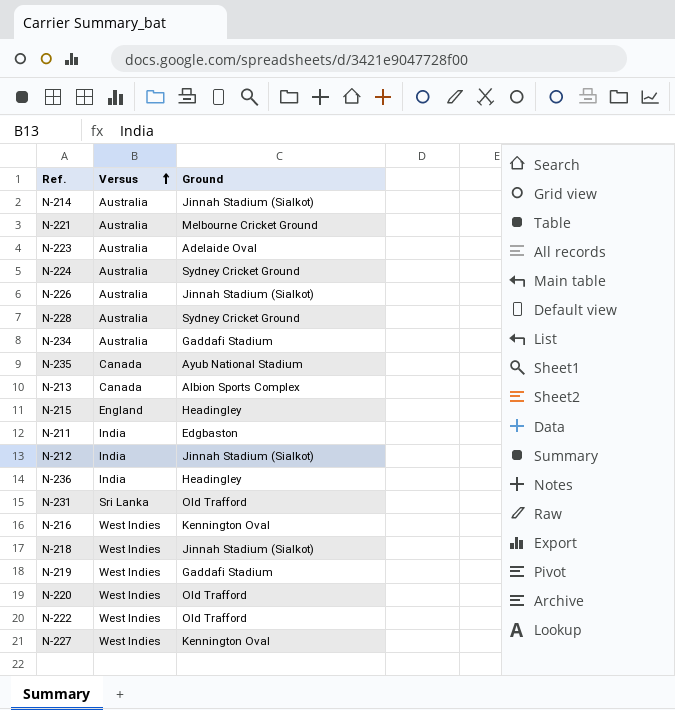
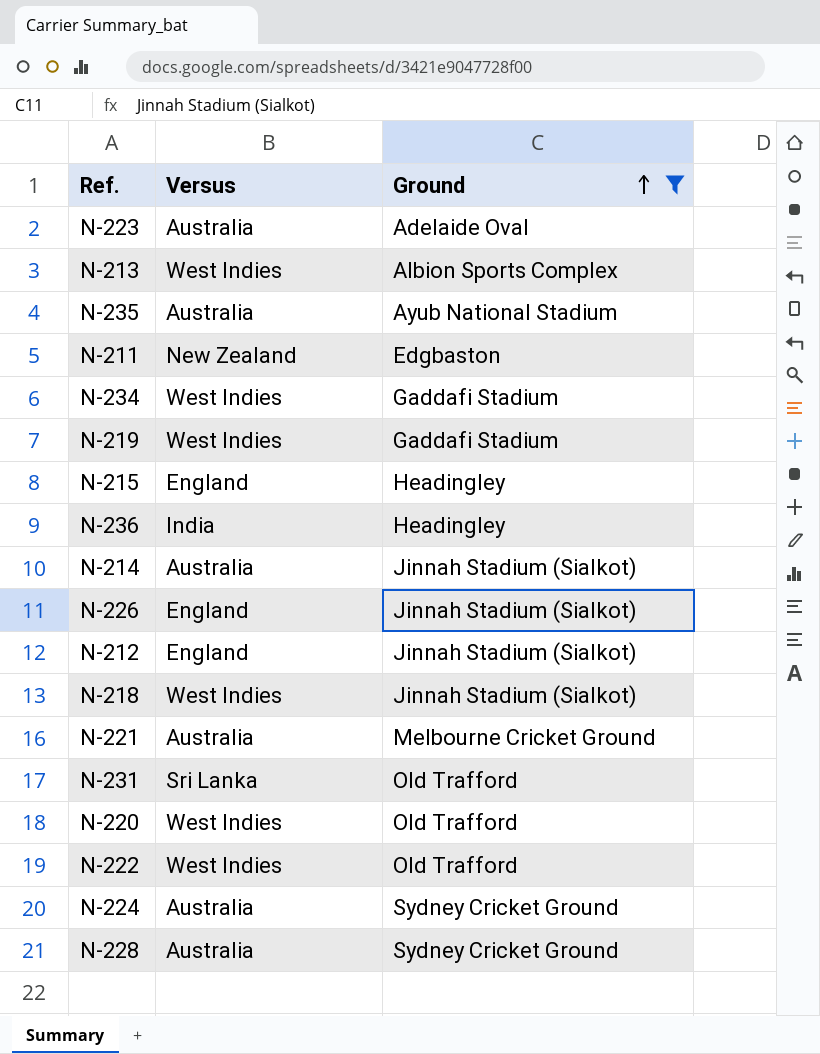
filter: none -> Ground != Kennington Oval
row order: Versus ascending -> Ground ascending
N-213 | Versus: Canada -> West Indies
N-235 | Versus: Canada -> Australia
N-211 | Versus: India -> New Zealand
N-234 | Versus: Australia -> West Indies
N-226 | Versus: Australia -> England
N-212 | Versus: India -> England

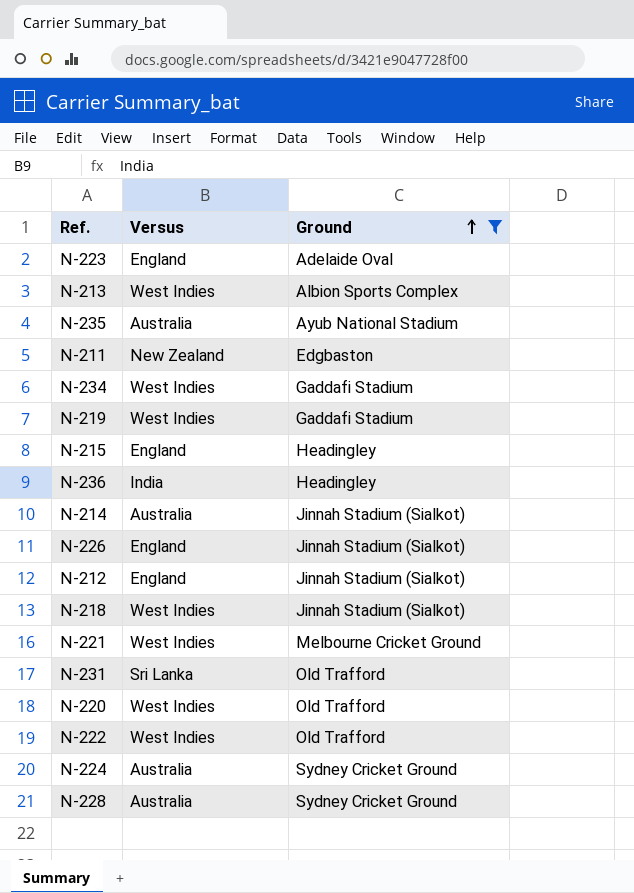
N-223 | Versus: Australia -> England
N-221 | Versus: Australia -> West Indies

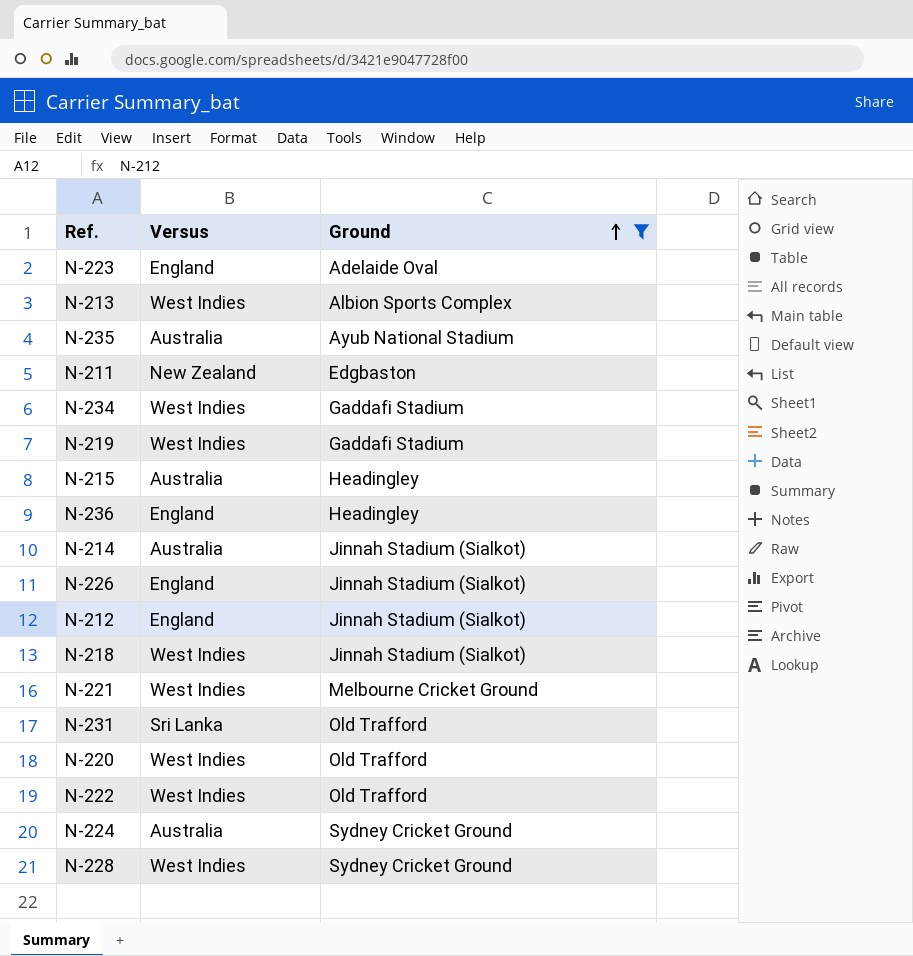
N-215 | Versus: England -> Australia
N-236 | Versus: India -> England
N-228 | Versus: Australia -> West Indies

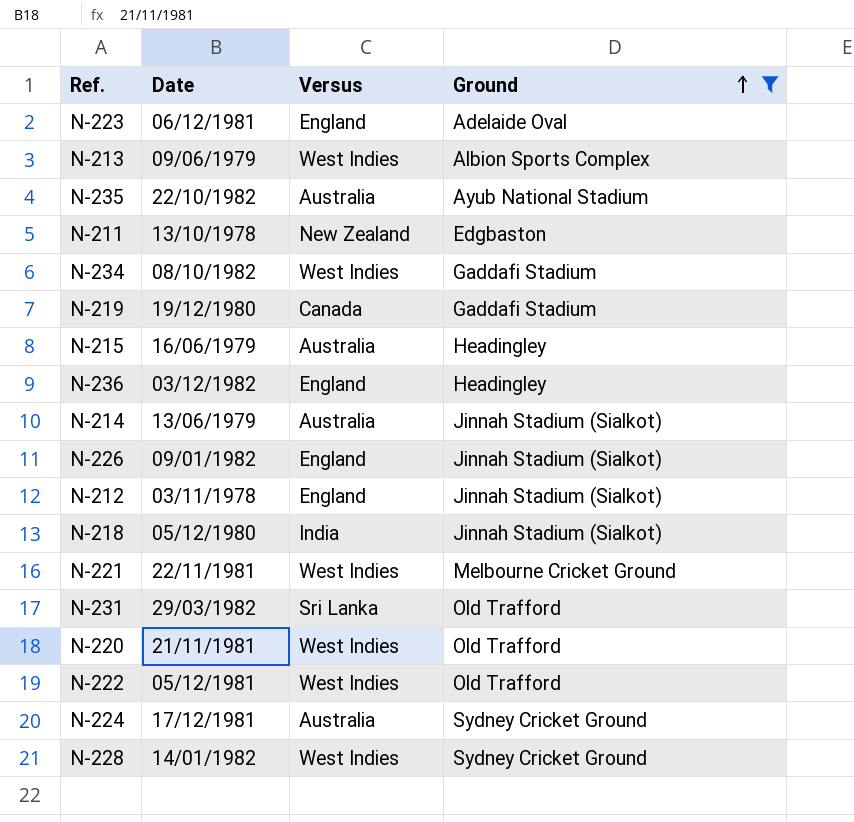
column Date | position: none -> 2
N-219 | Versus: West Indies -> Canada
N-218 | Versus: West Indies -> India

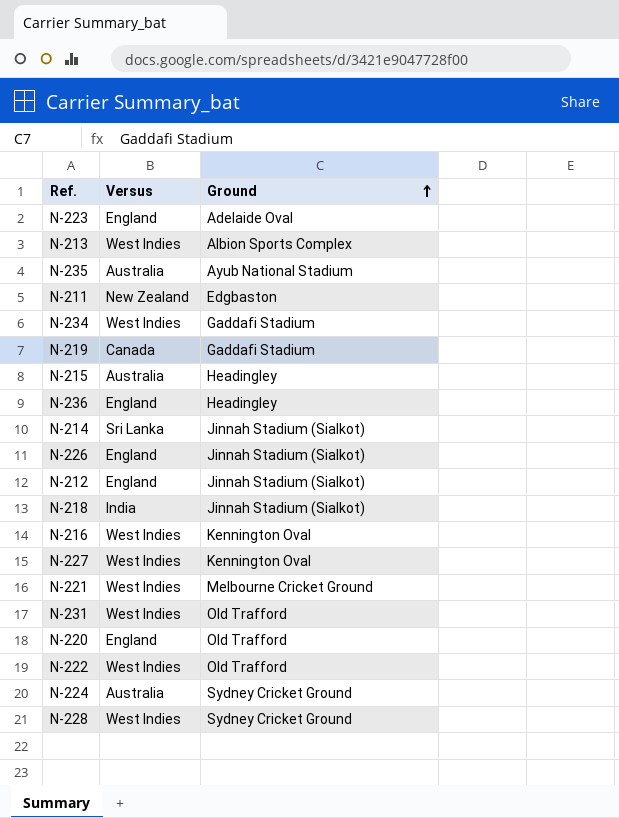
filter: Ground != Kennington Oval -> none
column Date | position: 2 -> none
N-214 | Versus: Australia -> Sri Lanka
N-231 | Versus: Sri Lanka -> West Indies
N-220 | Versus: West Indies -> England

